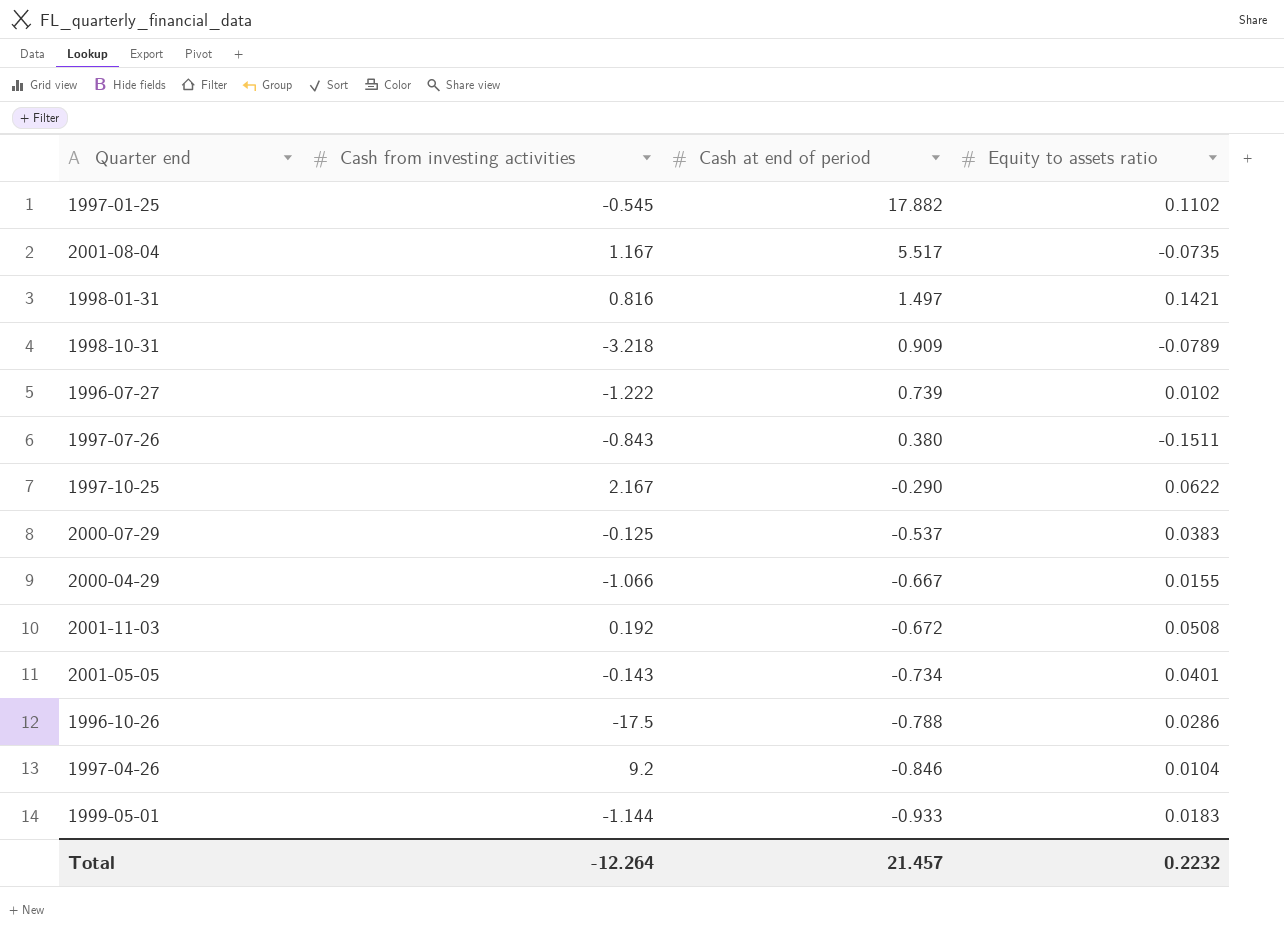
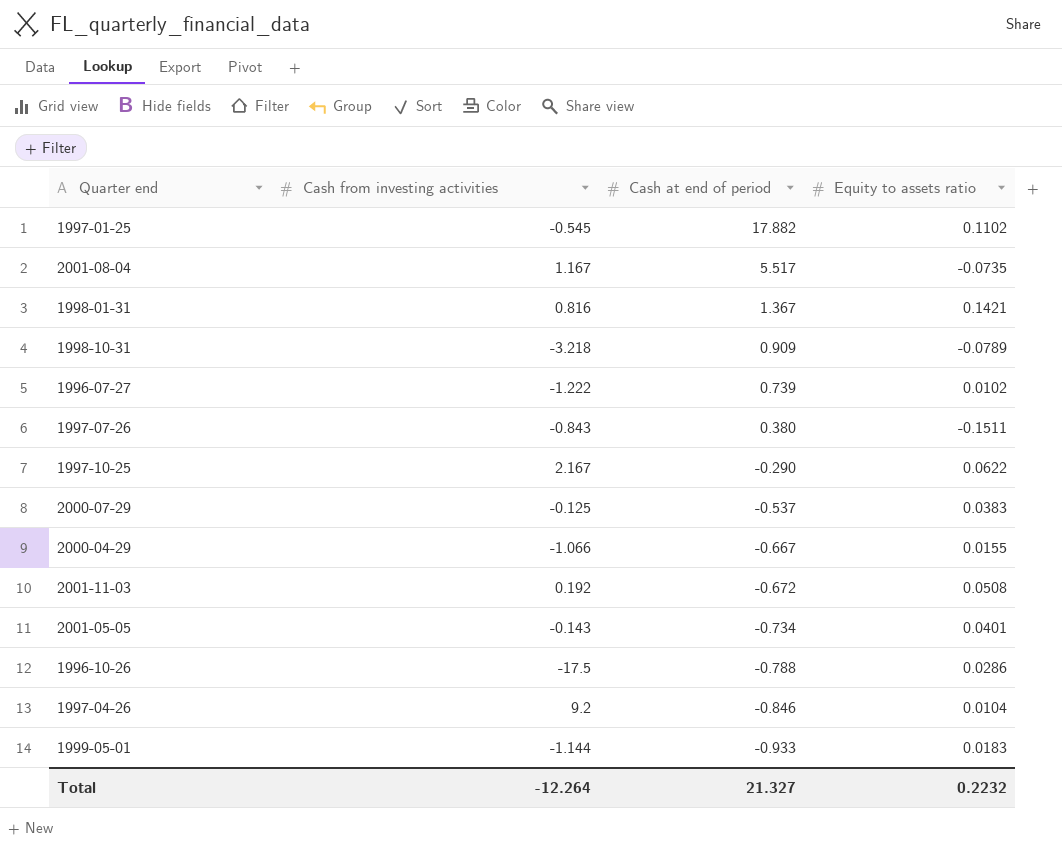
1998-01-31 | Cash at end of period: 1.497 -> 1.367
Total | Cash at end of period: 21.457 -> 21.327

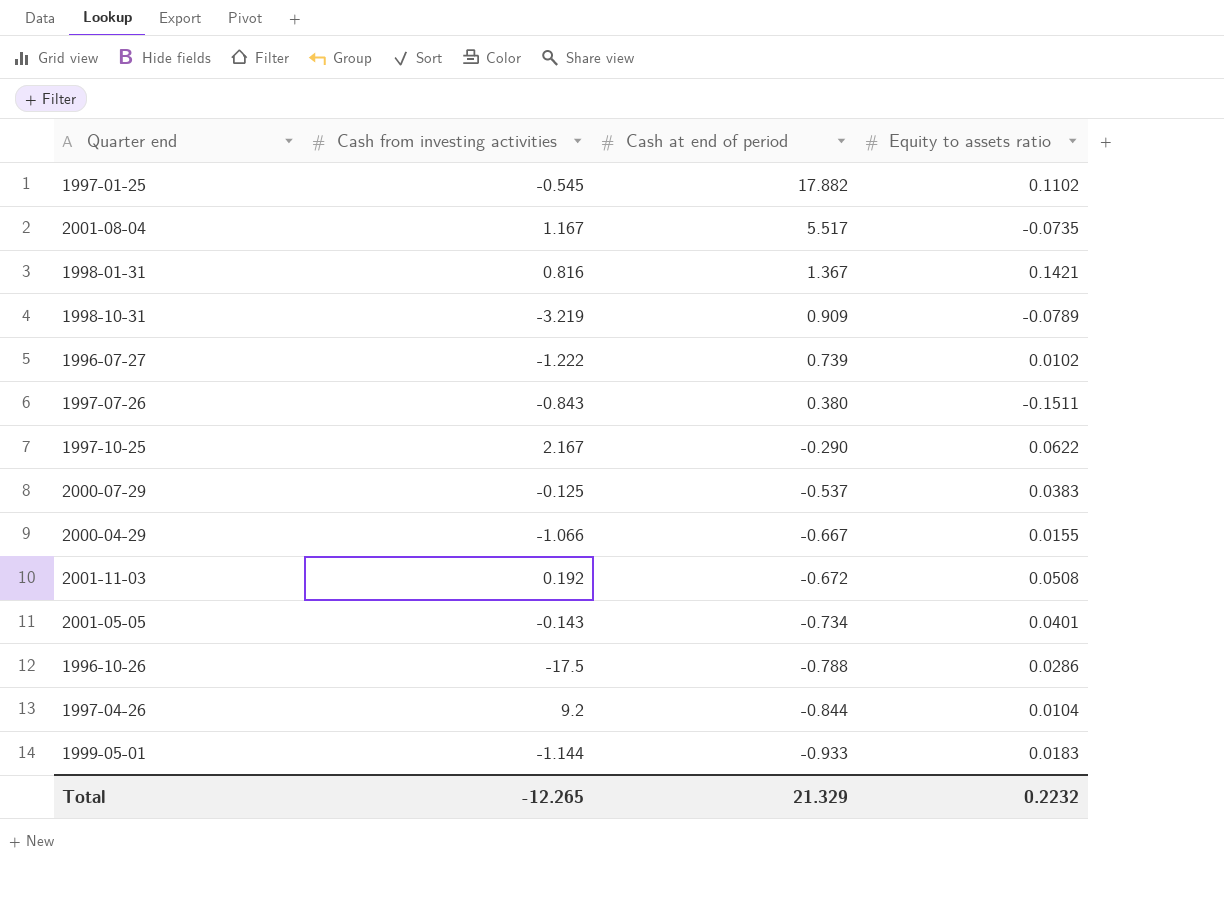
1998-10-31 | Cash from investing activities: -3.218 -> -3.219
1997-04-26 | Cash at end of period: -0.846 -> -0.844
Total | Cash from investing activities: -12.264 -> -12.265
Total | Cash at end of period: 21.327 -> 21.329

